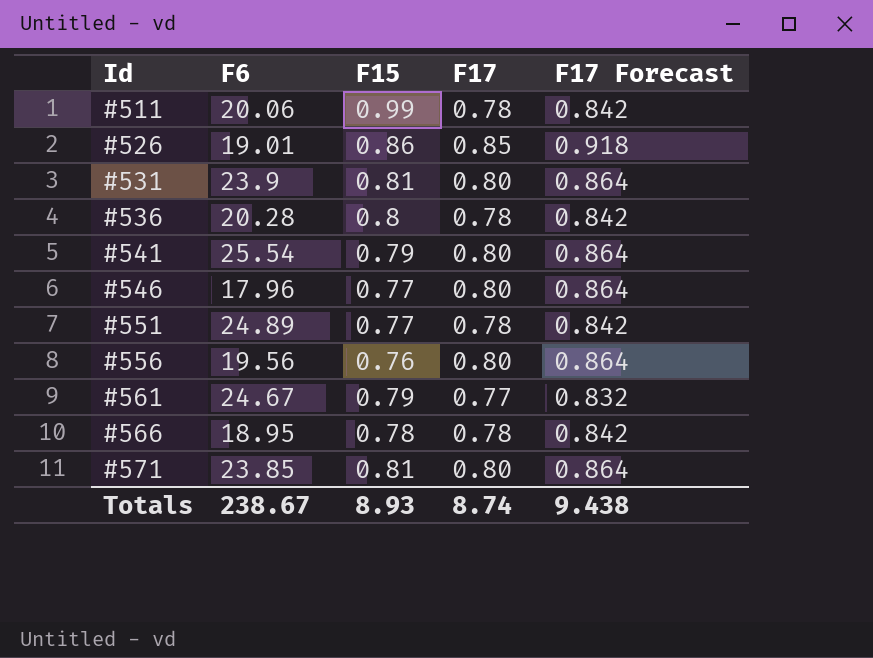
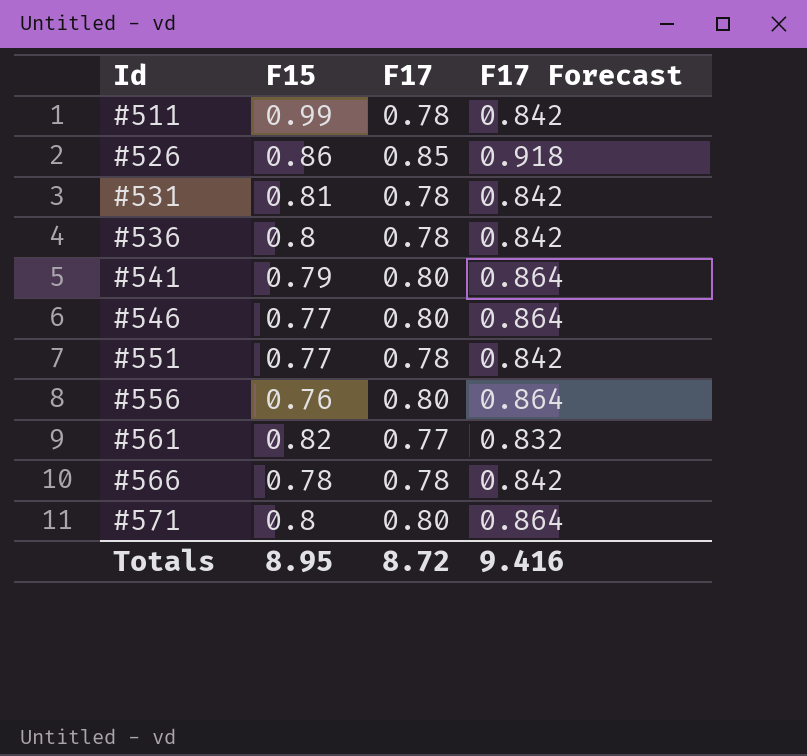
column F6 | position: 2 -> none
#531 | F17: 0.80 -> 0.78
#531 | F17 Forecast: 0.864 -> 0.842
#561 | F15: 0.79 -> 0.82
#571 | F15: 0.81 -> 0.8
Totals | F15: 8.93 -> 8.95
Totals | F17: 8.74 -> 8.72
Totals | F17 Forecast: 9.438 -> 9.416

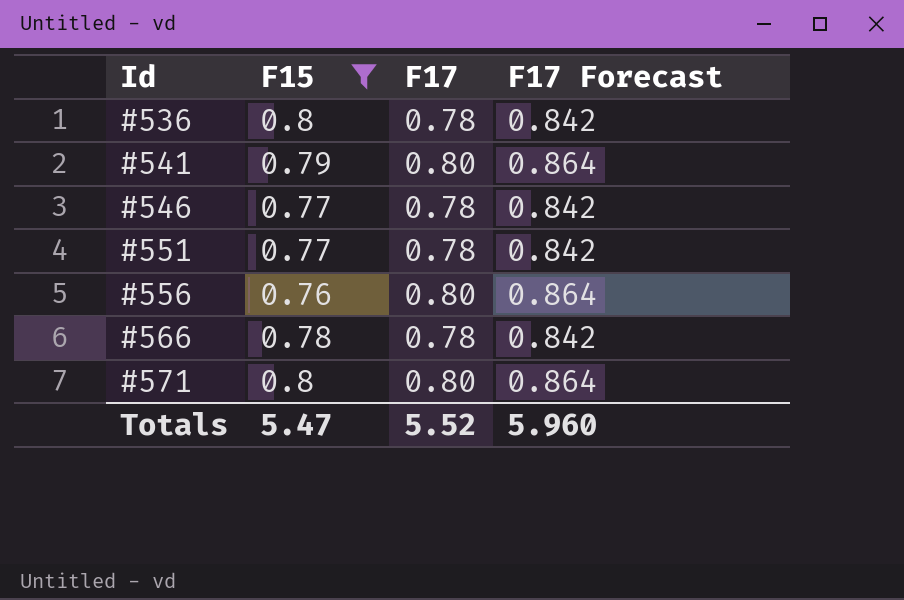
filter: none -> F15 <= 0.8
#546 | F17: 0.80 -> 0.78
#546 | F17 Forecast: 0.864 -> 0.842
Totals | F15: 8.95 -> 5.47
Totals | F17: 8.72 -> 5.52
Totals | F17 Forecast: 9.416 -> 5.960

